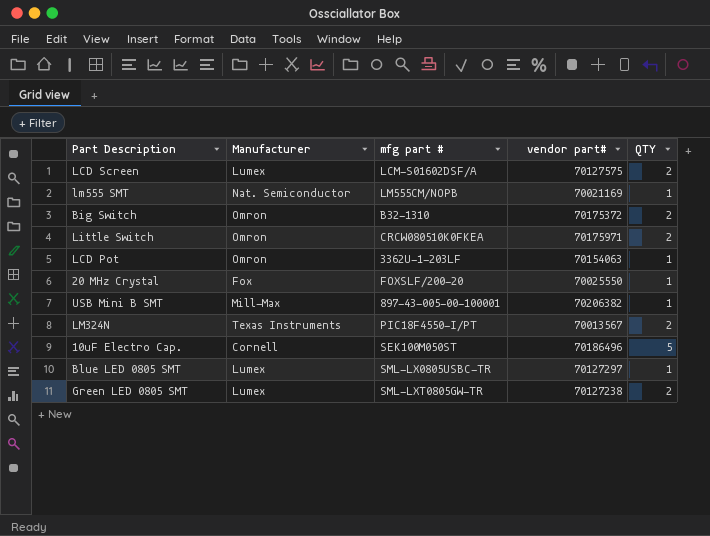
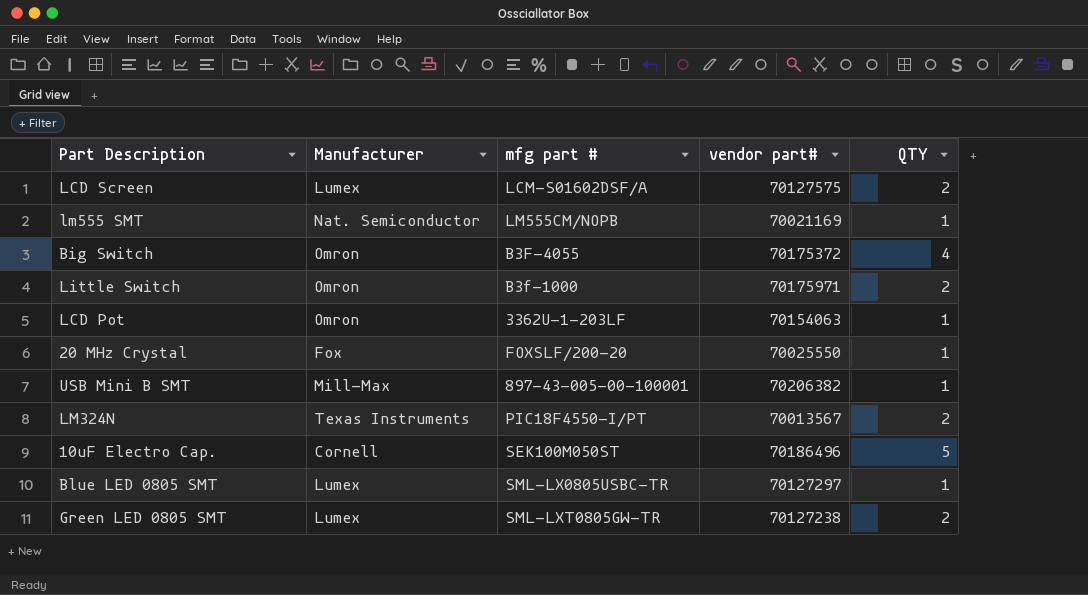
Big Switch | mfg part #: B32-1310 -> B3F-4055
Big Switch | QTY: 2 -> 4
Little Switch | mfg part #: CRCW080510K0FKEA -> B3f-1000

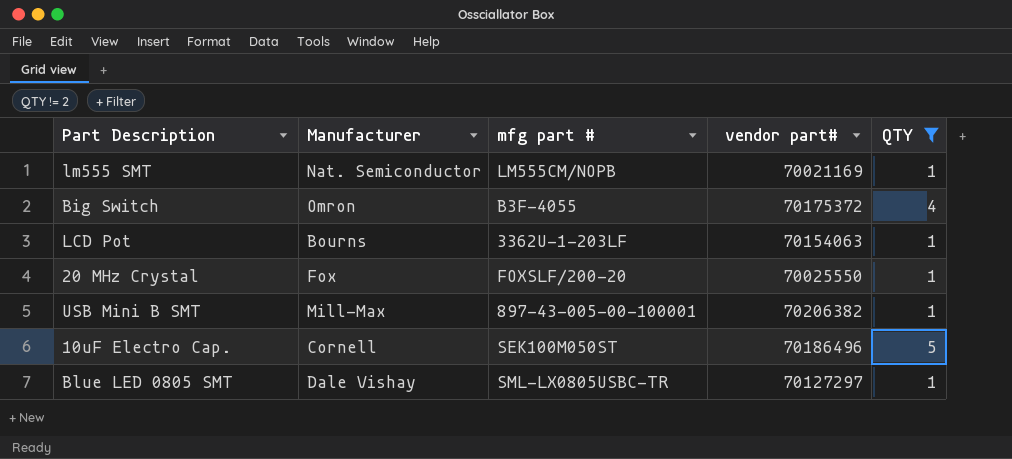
filter: none -> QTY != 2
LCD Pot | Manufacturer: Omron -> Bourns
Blue LED 0805 SMT | Manufacturer: Lumex -> Dale Vishay

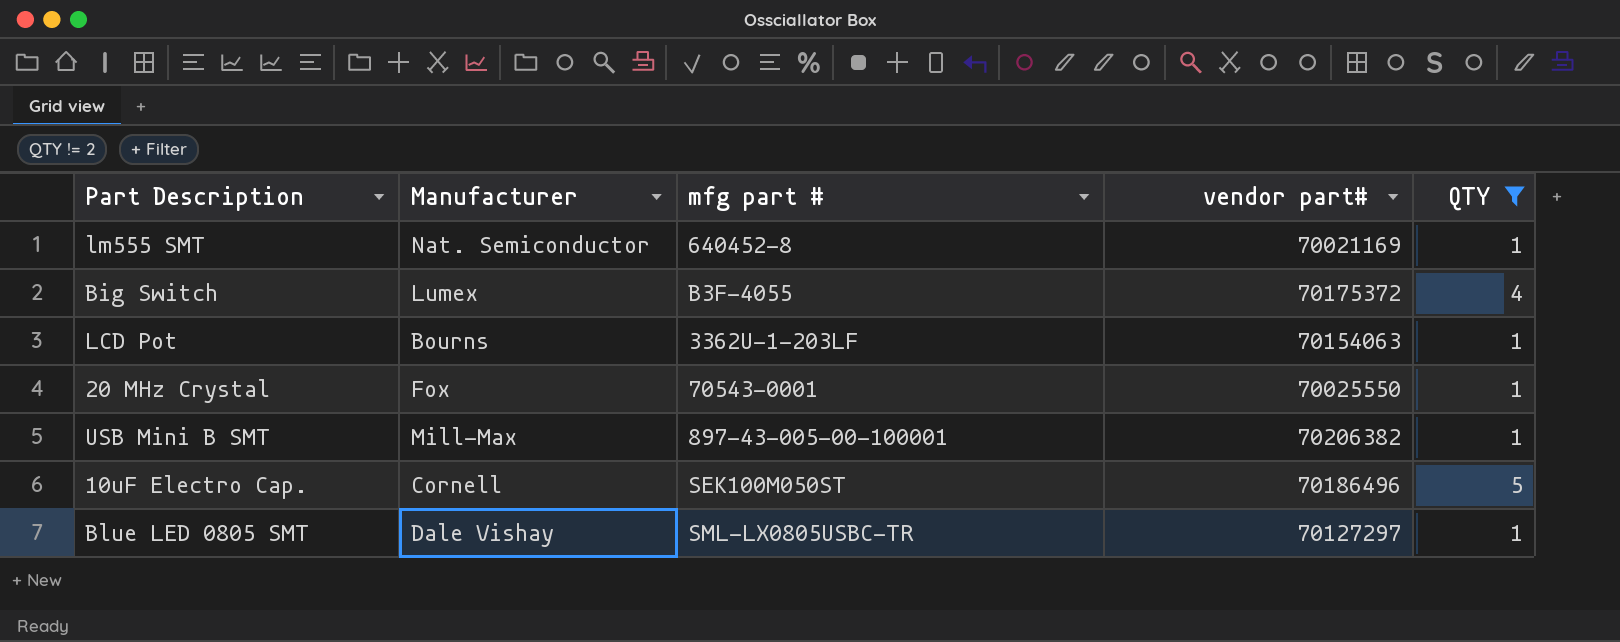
lm555 SMT | mfg part #: LM555CM/NOPB -> 640452-8
Big Switch | Manufacturer: Omron -> Lumex
20 MHz Crystal | mfg part #: FOXSLF/200-20 -> 70543-0001

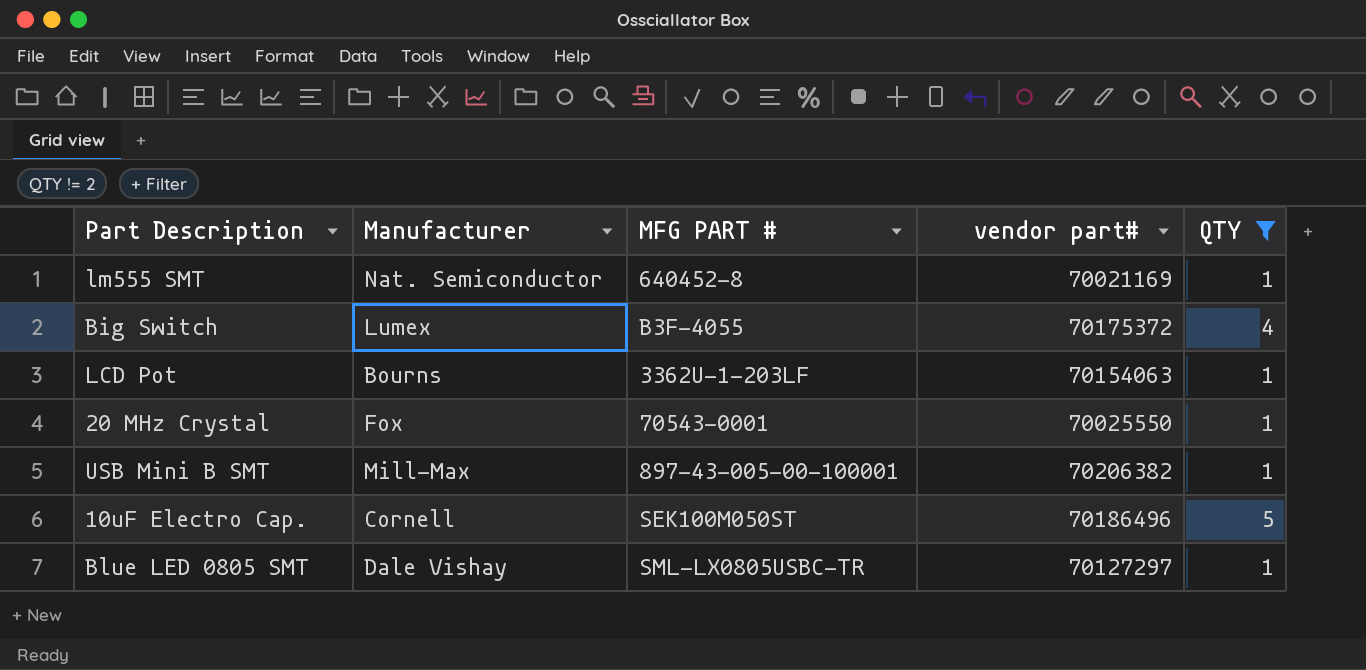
column name: mfg part # -> MFG PART #

